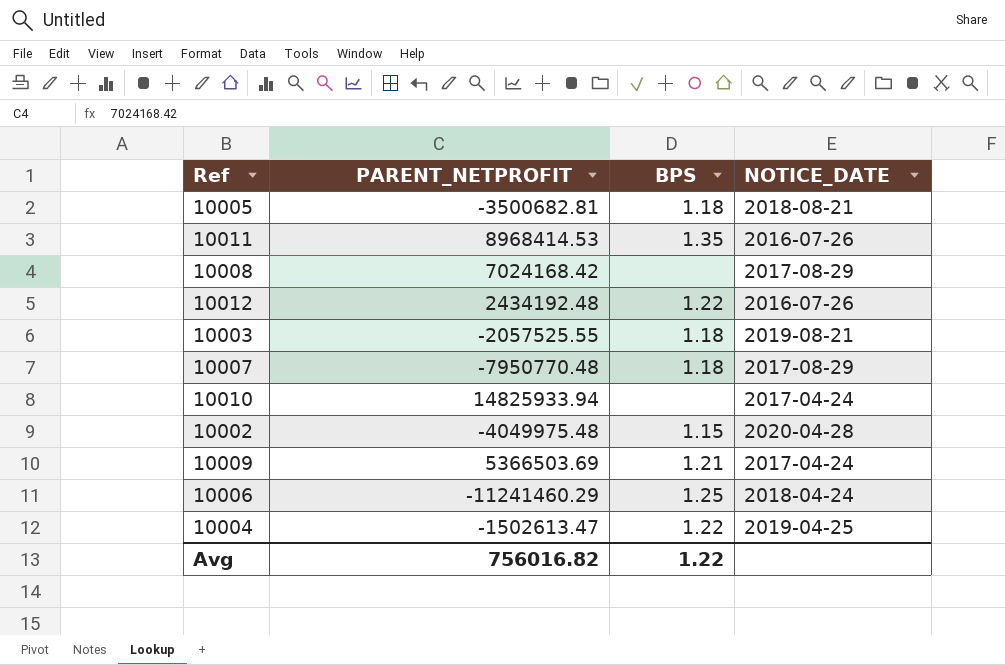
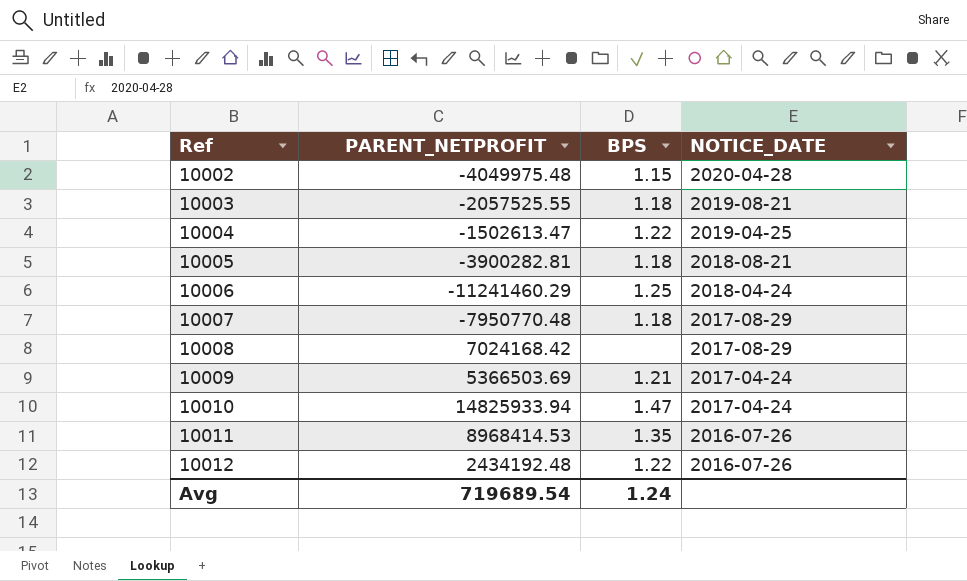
row order: none -> Ref ascending
10005 | PARENT_NETPROFIT: -3500682.81 -> -3900282.81
10010 | BPS: none -> 1.47
Avg | PARENT_NETPROFIT: 756016.82 -> 719689.54
Avg | BPS: 1.22 -> 1.24

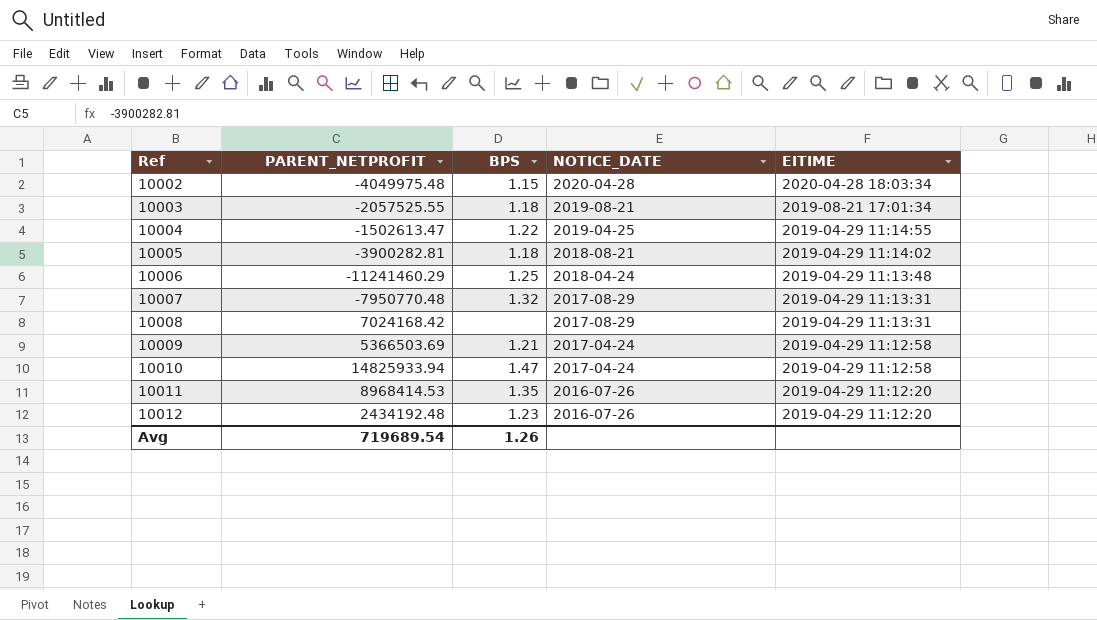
column EITIME | position: none -> 5
10007 | BPS: 1.18 -> 1.32
10012 | BPS: 1.22 -> 1.23
Avg | BPS: 1.24 -> 1.26

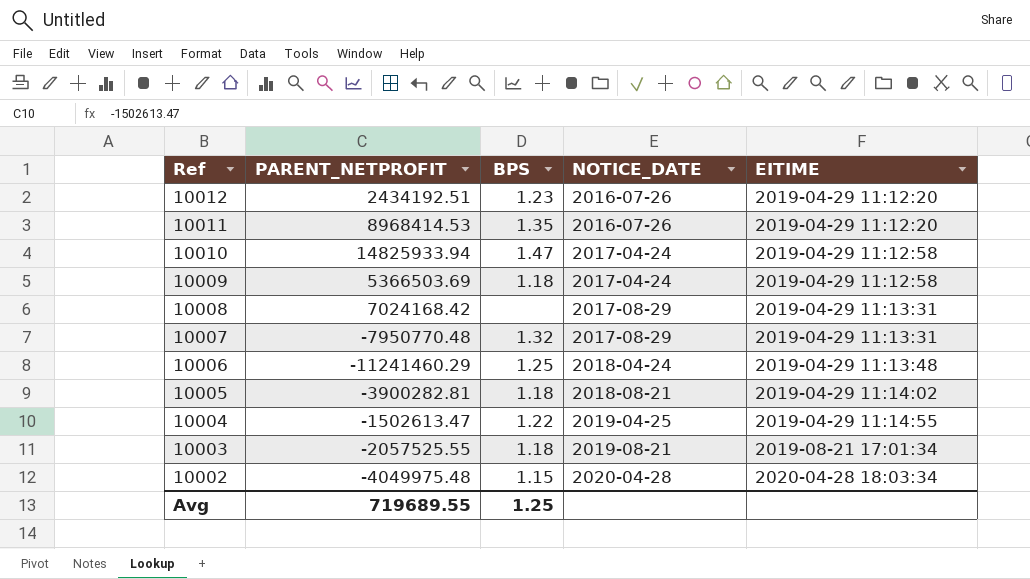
row order: Ref ascending -> Ref descending
10012 | PARENT_NETPROFIT: 2434192.48 -> 2434192.51
10009 | BPS: 1.21 -> 1.18
Avg | PARENT_NETPROFIT: 719689.54 -> 719689.55
Avg | BPS: 1.26 -> 1.25

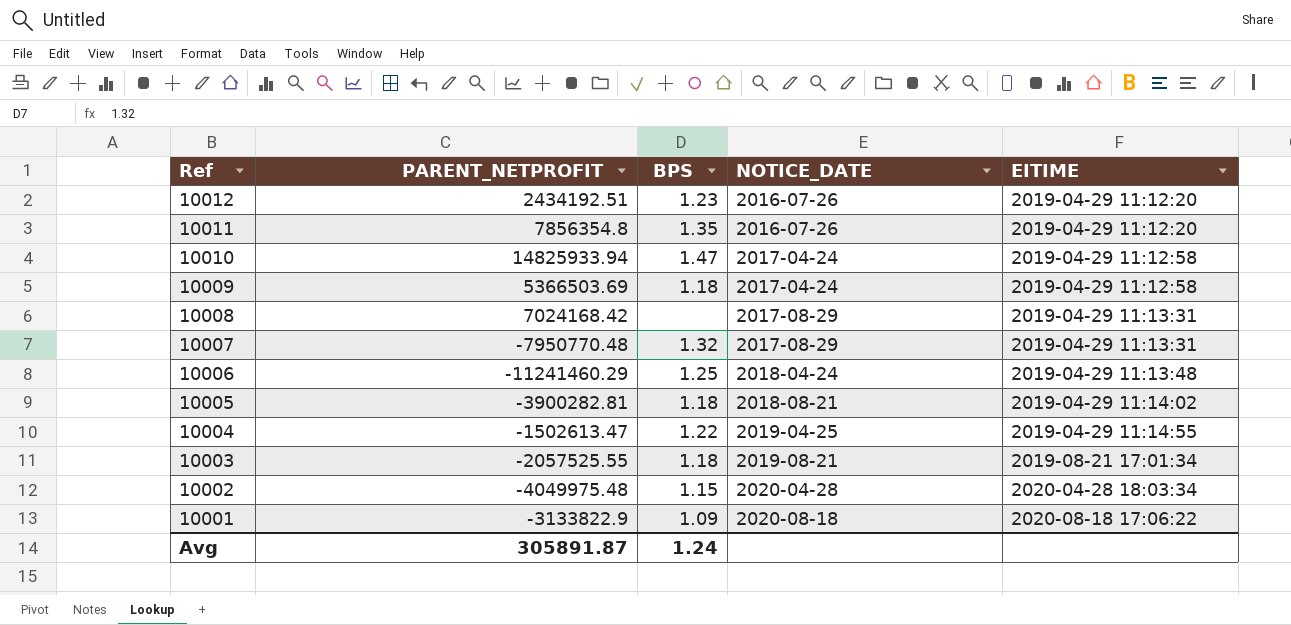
10011 | PARENT_NETPROFIT: 8968414.53 -> 7856354.8
row 10001: none -> -3133822.9 | 1.09 | 2020-08-18 | 2020-08-18 17:06:22
Avg | PARENT_NETPROFIT: 719689.55 -> 305891.87
Avg | BPS: 1.25 -> 1.24

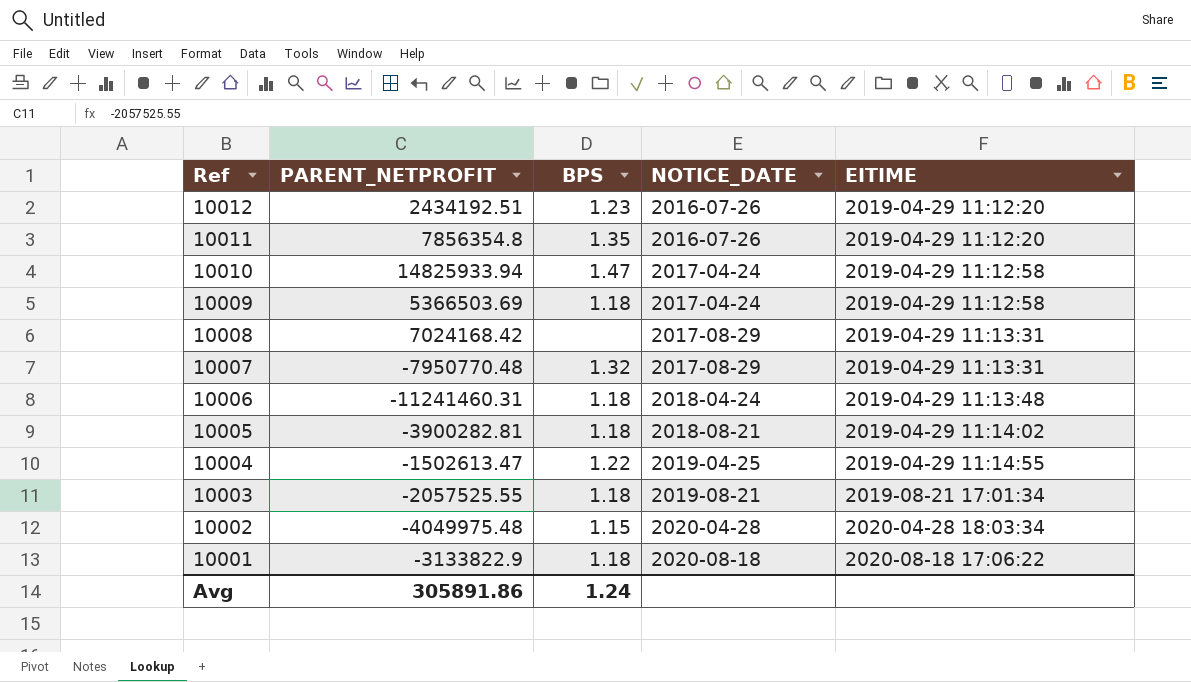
10006 | PARENT_NETPROFIT: -11241460.29 -> -11241460.31
10006 | BPS: 1.25 -> 1.18
10001 | BPS: 1.09 -> 1.18
Avg | PARENT_NETPROFIT: 305891.87 -> 305891.86

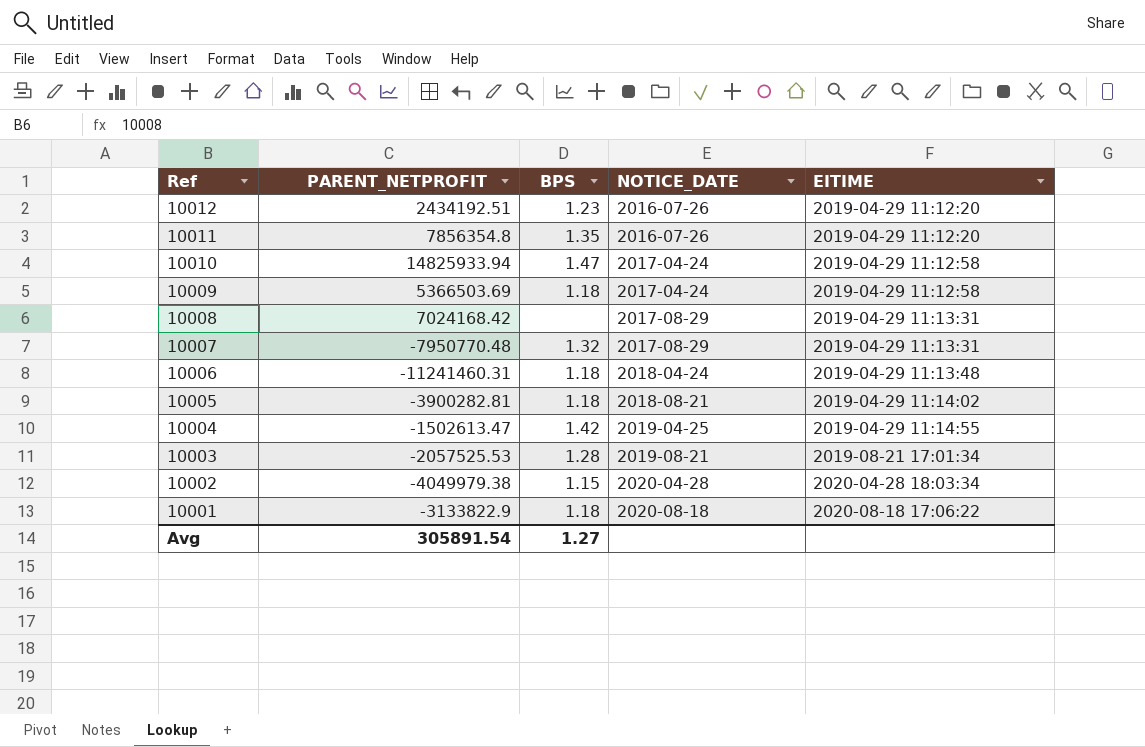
10004 | BPS: 1.22 -> 1.42
10003 | PARENT_NETPROFIT: -2057525.55 -> -2057525.53
10003 | BPS: 1.18 -> 1.28
10002 | PARENT_NETPROFIT: -4049975.48 -> -4049979.38
Avg | PARENT_NETPROFIT: 305891.86 -> 305891.54
Avg | BPS: 1.24 -> 1.27

